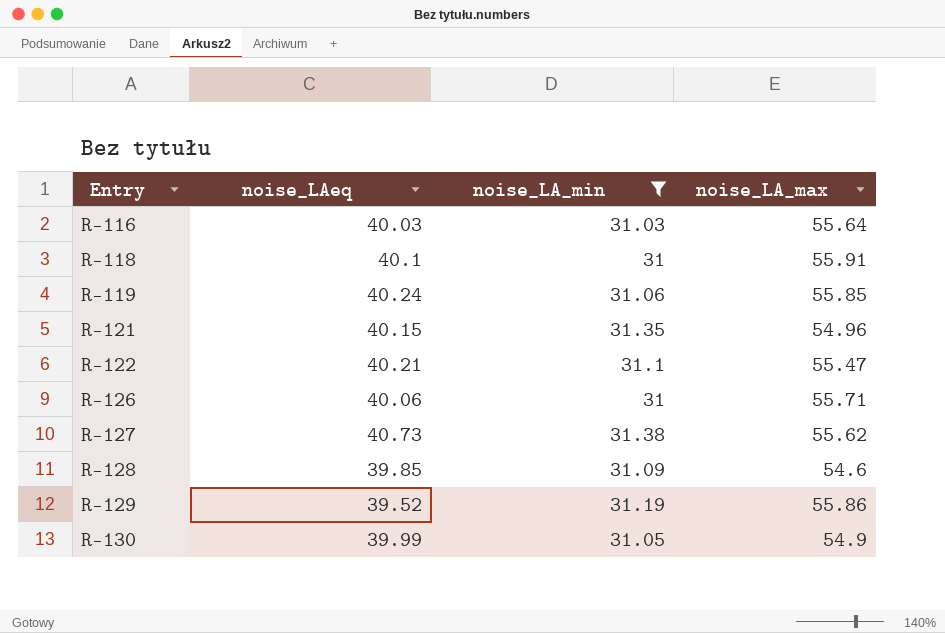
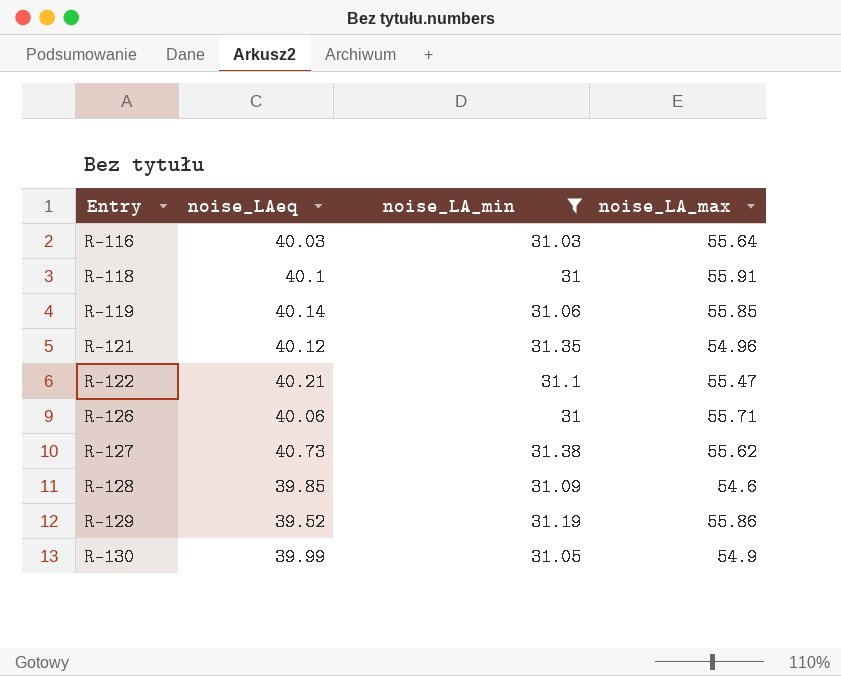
R-119 | noise_LAeq: 40.24 -> 40.14
R-121 | noise_LAeq: 40.15 -> 40.12

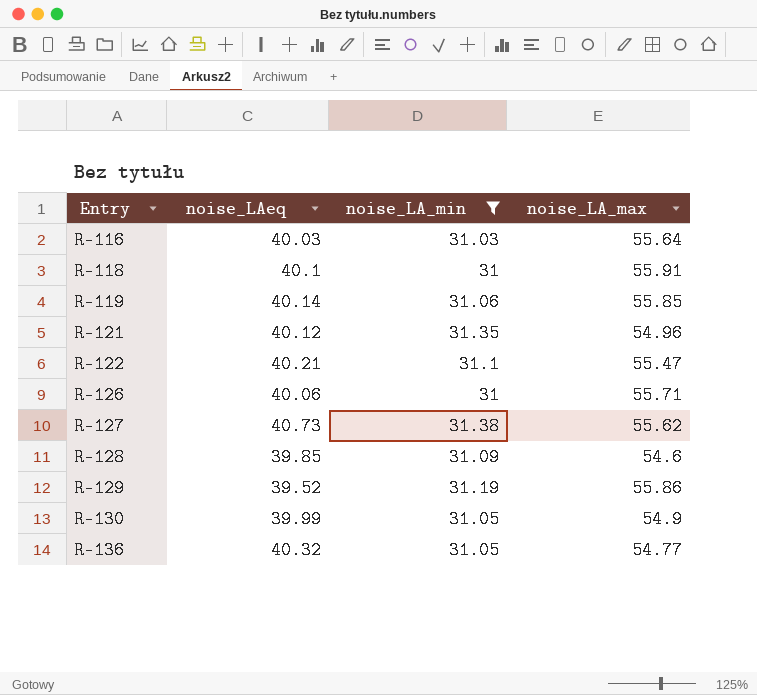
row R-136: none -> 40.32 | 31.05 | 54.77

